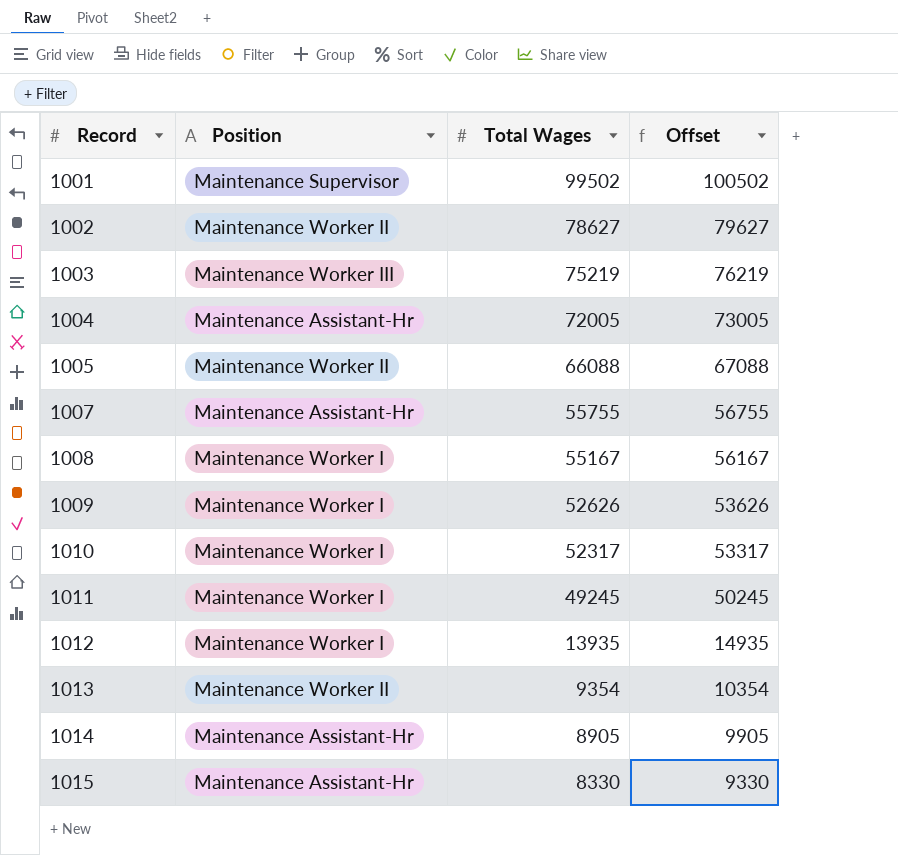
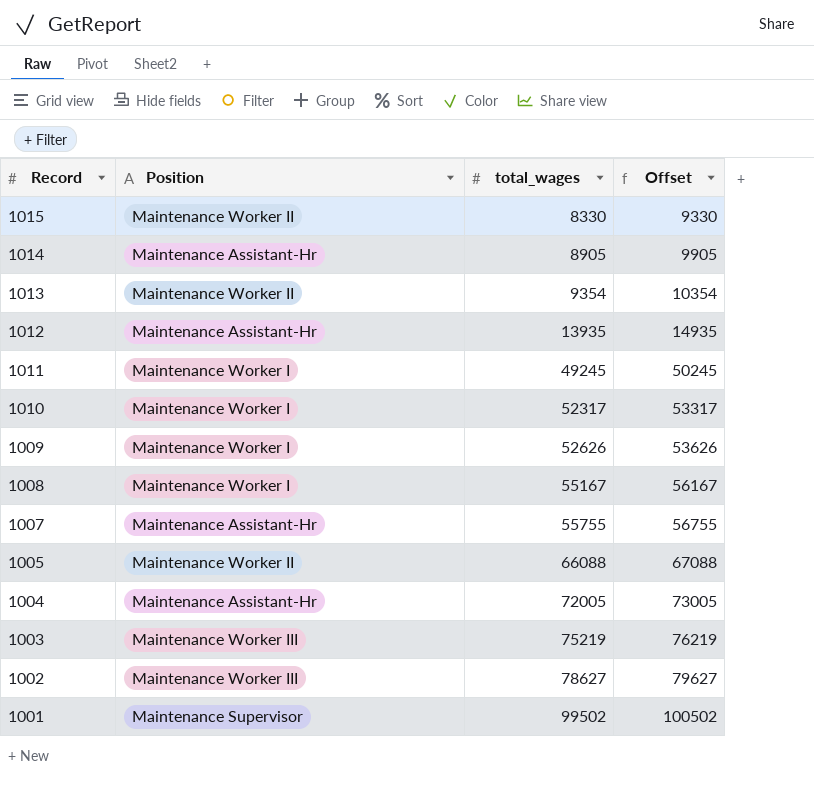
row order: Record ascending -> Record descending
column name: Total Wages -> total_wages
1015 | Position: Maintenance Assistant-Hr -> Maintenance Worker II
1012 | Position: Maintenance Worker I -> Maintenance Assistant-Hr
1002 | Position: Maintenance Worker II -> Maintenance Worker III

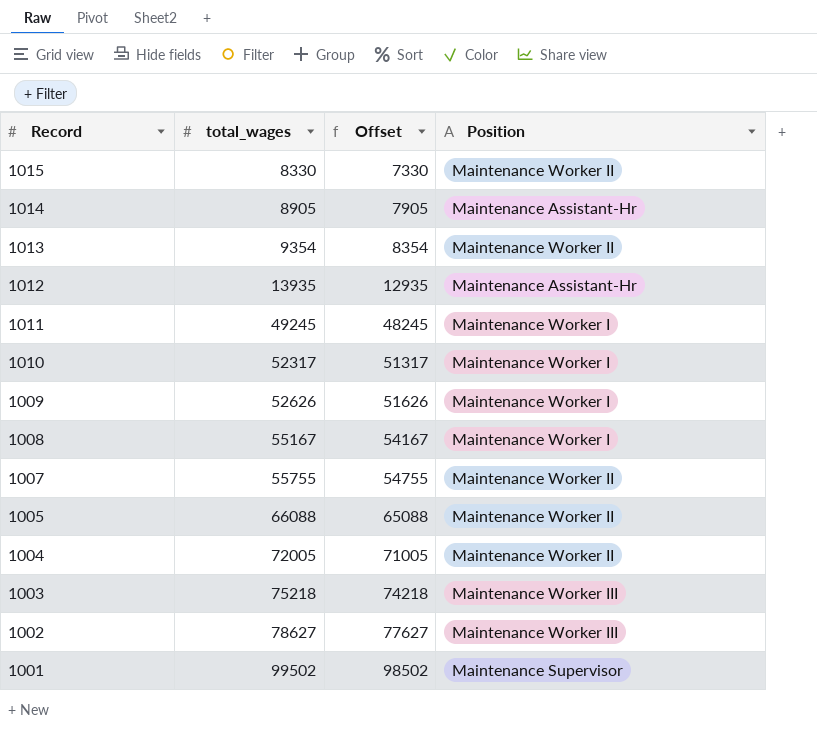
column Offset | formula: [total_wages] + 1000 -> [total_wages] - 1000
column Position | position: 2 -> 4
1007 | Position: Maintenance Assistant-Hr -> Maintenance Worker II
1004 | Position: Maintenance Assistant-Hr -> Maintenance Worker II
1003 | total_wages: 75219 -> 75218

